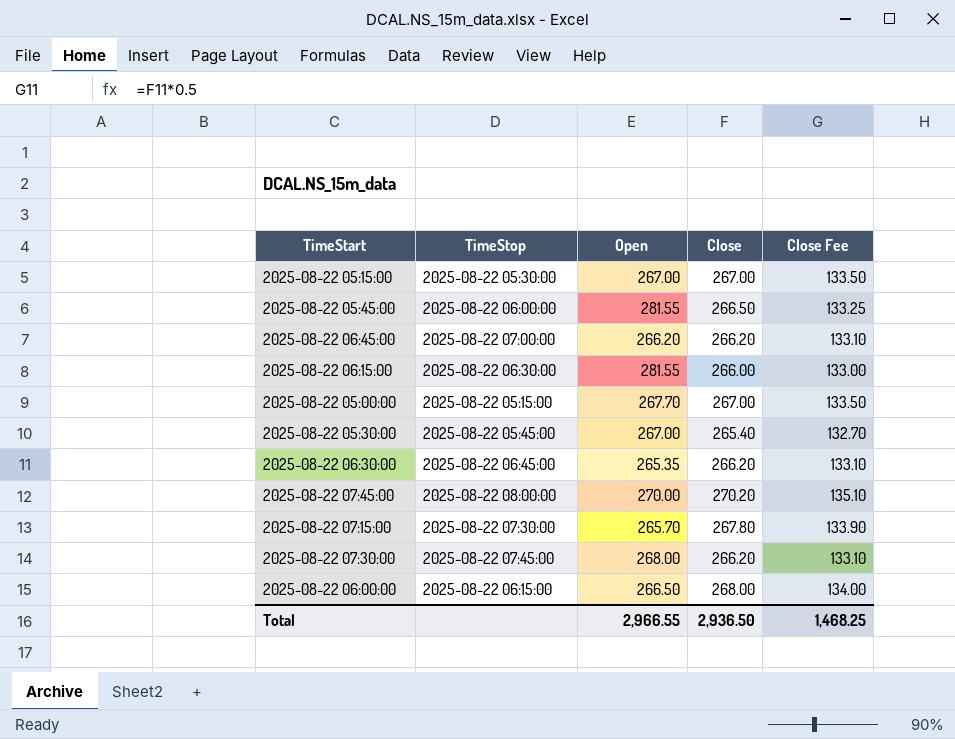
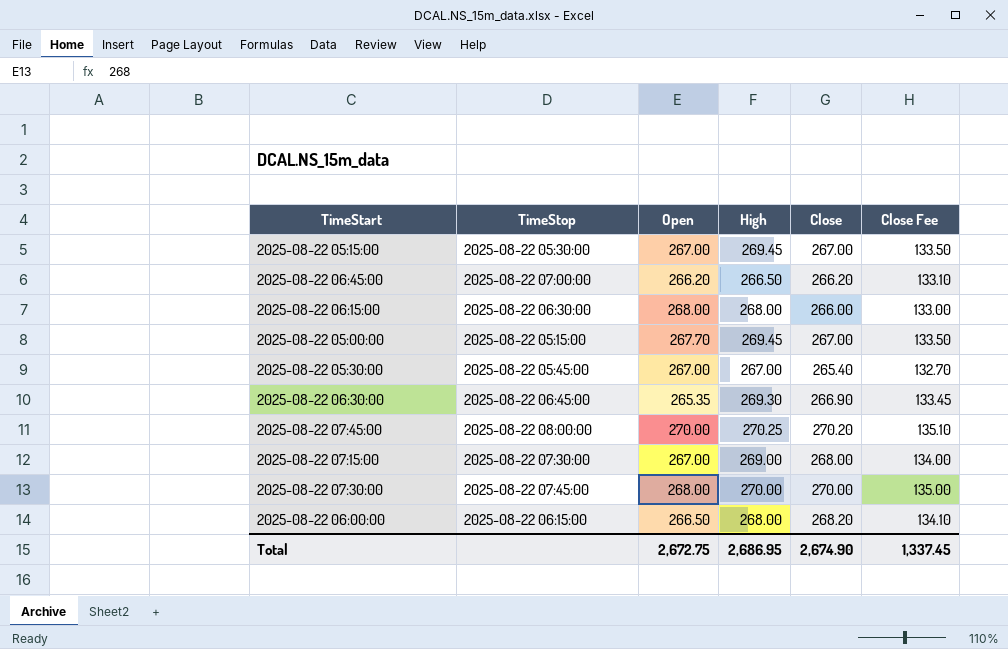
column High | position: none -> 4
row 2025-08-22 05:45:00: 2025-08-22 06:00:00 | 281.55 | 266.50 | 133.25 -> none
2025-08-22 06:15:00 | Open: 281.55 -> 268.00
2025-08-22 06:30:00 | Close: 266.20 -> 266.90
2025-08-22 06:30:00 | Close Fee: 133.10 -> 133.45
2025-08-22 07:15:00 | Open: 265.70 -> 267.00
2025-08-22 07:15:00 | Close: 267.80 -> 268.00
2025-08-22 07:15:00 | Close Fee: 133.90 -> 134.00
2025-08-22 07:30:00 | Close: 266.20 -> 270.00
2025-08-22 07:30:00 | Close Fee: 133.10 -> 135.00
2025-08-22 06:00:00 | Close: 268.00 -> 268.20
2025-08-22 06:00:00 | Close Fee: 134.00 -> 134.10
Total | Open: 2,966.55 -> 2,672.75
Total | Close: 2,936.50 -> 2,674.90
Total | Close Fee: 1,468.25 -> 1,337.45

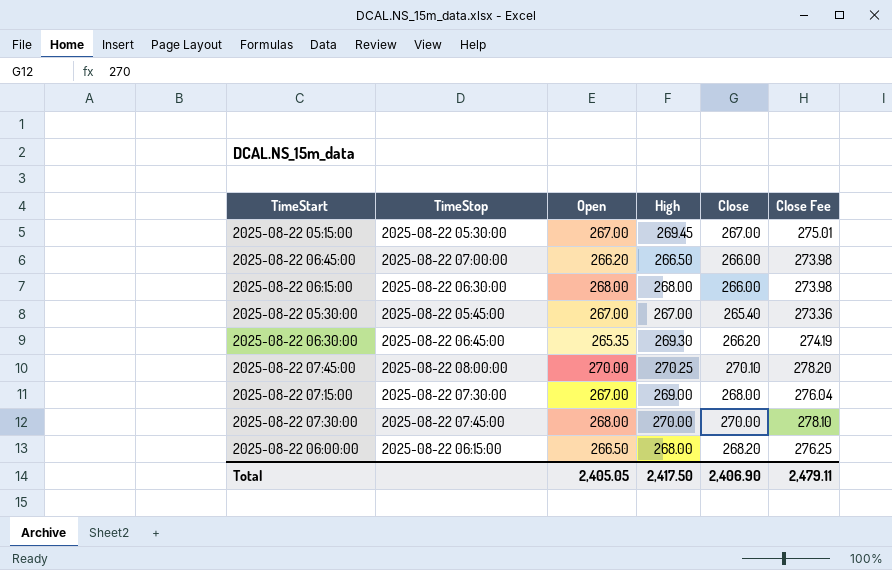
column Close Fee | formula: [Close] * 0.5 -> [Close] * 1.03
row 2025-08-22 05:00:00: 2025-08-22 05:15:00 | 267.70 | 269.45 | 267.00 | 133.50 -> none
2025-08-22 06:45:00 | Close: 266.20 -> 266.00
2025-08-22 06:30:00 | Close: 266.90 -> 266.20
2025-08-22 07:45:00 | Close: 270.20 -> 270.10
Total | Open: 2,672.75 -> 2,405.05
Total | High: 2,686.95 -> 2,417.50
Total | Close: 2,674.90 -> 2,406.90
Total | Close Fee: 1,337.45 -> 2,479.11

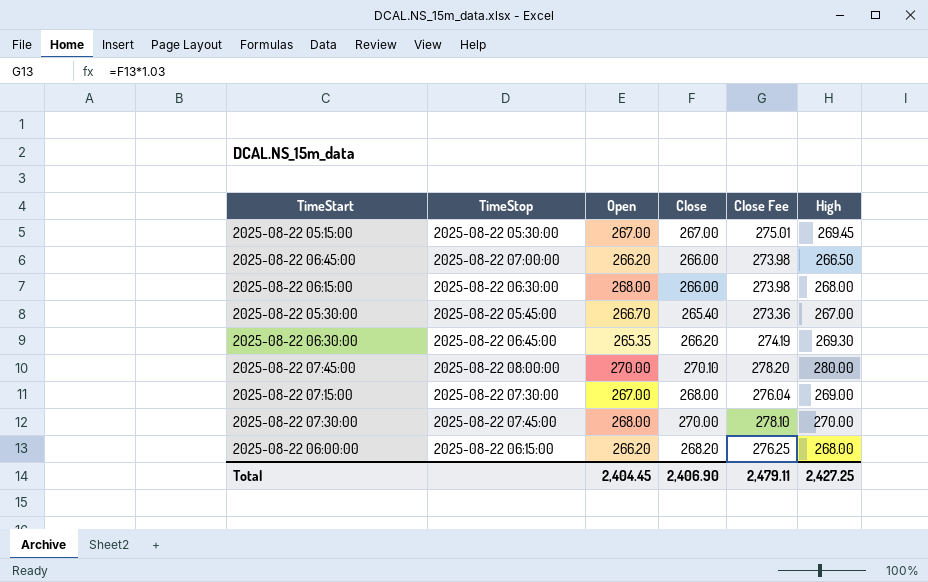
column High | position: 4 -> 6
2025-08-22 05:30:00 | Open: 267.00 -> 266.70
2025-08-22 07:45:00 | High: 270.25 -> 280.00
2025-08-22 06:00:00 | Open: 266.50 -> 266.20
Total | Open: 2,405.05 -> 2,404.45
Total | High: 2,417.50 -> 2,427.25

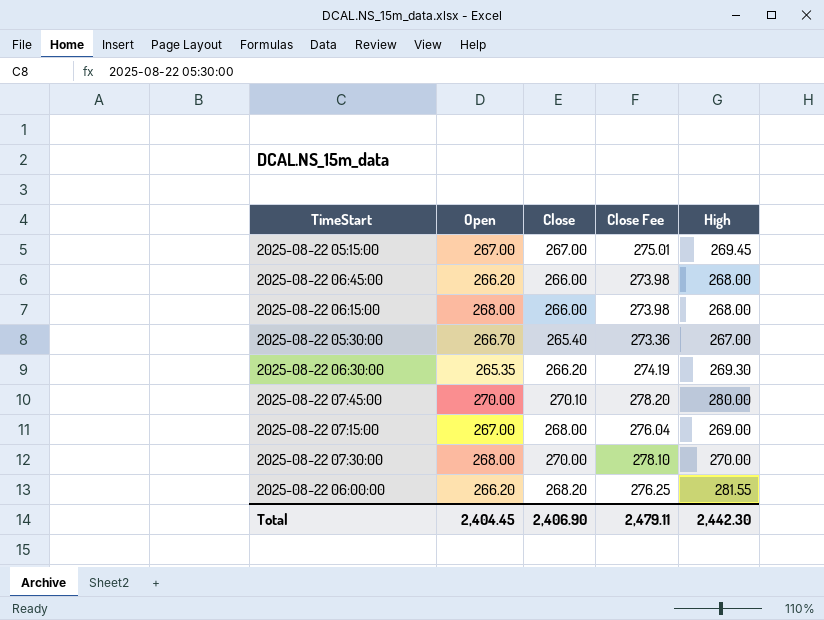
column TimeStop | position: 2 -> none
2025-08-22 06:45:00 | High: 266.50 -> 268.00
2025-08-22 06:00:00 | High: 268.00 -> 281.55
Total | High: 2,427.25 -> 2,442.30

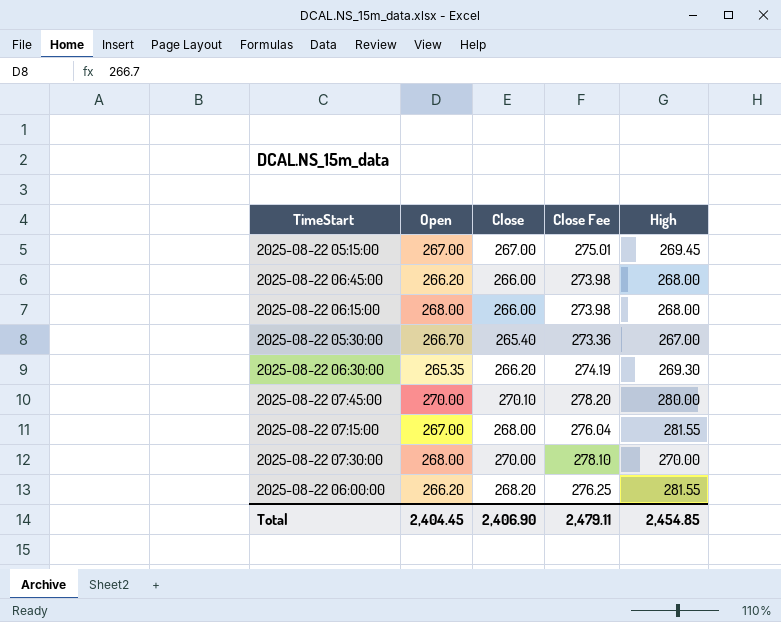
2025-08-22 07:15:00 | High: 269.00 -> 281.55
Total | High: 2,442.30 -> 2,454.85

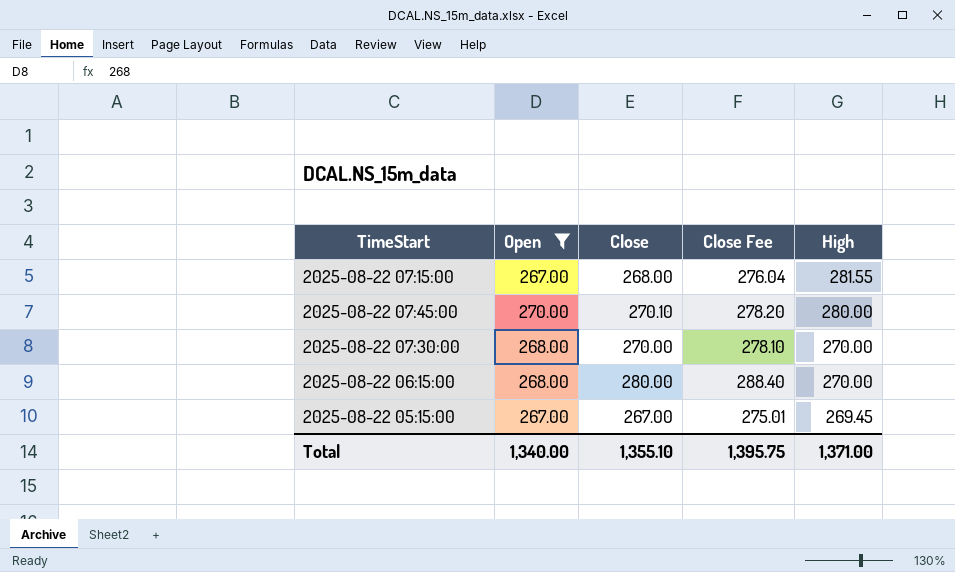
filter: none -> Open >= 267.00
row order: none -> High descending
2025-08-22 06:15:00 | Close: 266.00 -> 280.00
2025-08-22 06:15:00 | Close Fee: 273.98 -> 288.40
2025-08-22 06:15:00 | High: 268.00 -> 270.00
Total | Open: 2,404.45 -> 1,340.00
Total | Close: 2,406.90 -> 1,355.10
Total | Close Fee: 2,479.11 -> 1,395.75
Total | High: 2,454.85 -> 1,371.00

